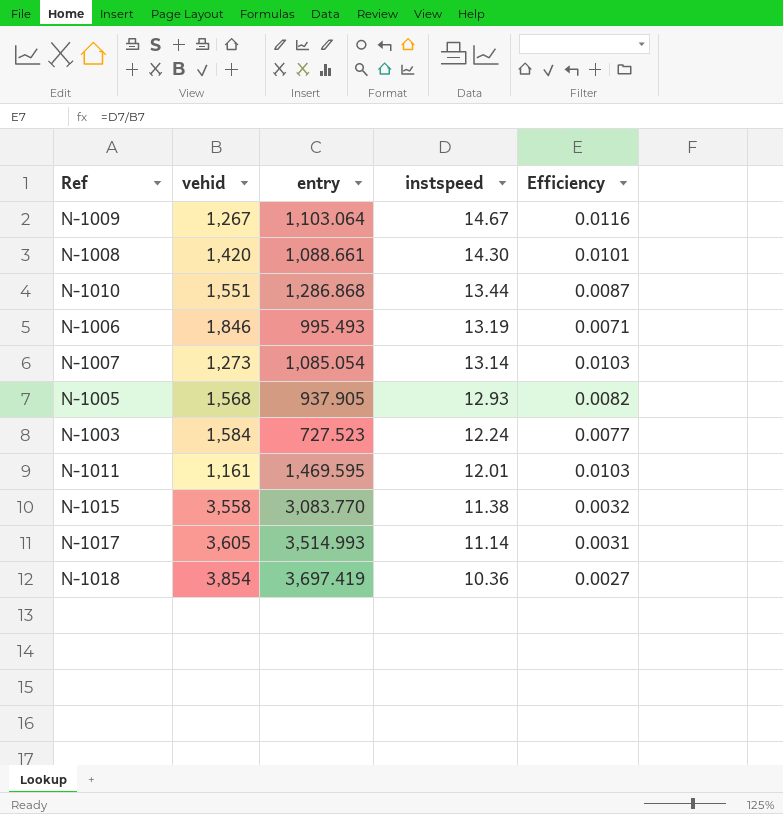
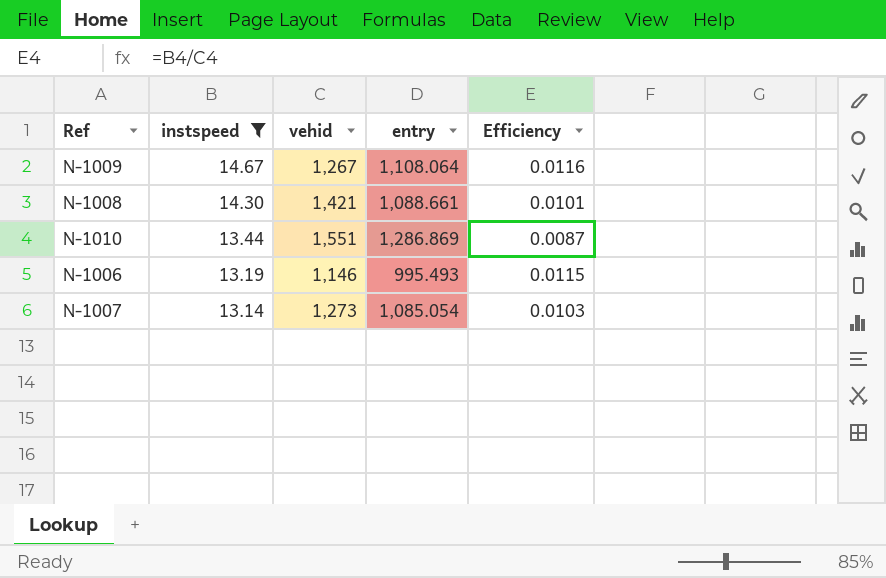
filter: none -> instspeed >= 13.14
column instspeed | position: 4 -> 2
N-1009 | entry: 1,103.064 -> 1,108.064
N-1008 | vehid: 1,420 -> 1,421
N-1010 | entry: 1,286.868 -> 1,286.869
N-1006 | vehid: 1,846 -> 1,146
N-1006 | Efficiency: 0.0071 -> 0.0115

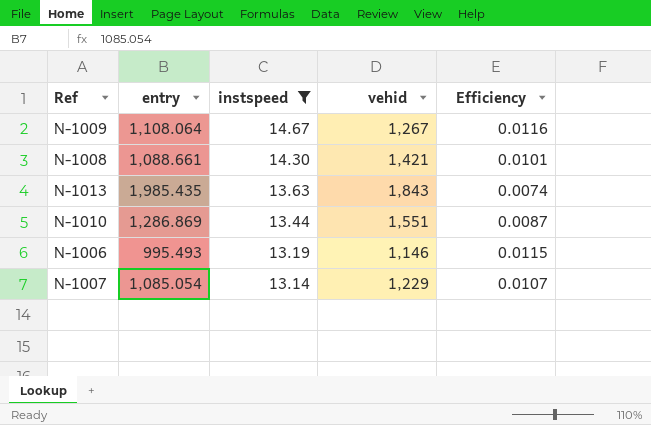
column entry | position: 4 -> 2
row N-1013: none -> 1,985.435 | 13.63 | 1,843 | 0.0074
N-1007 | vehid: 1,273 -> 1,229
N-1007 | Efficiency: 0.0103 -> 0.0107

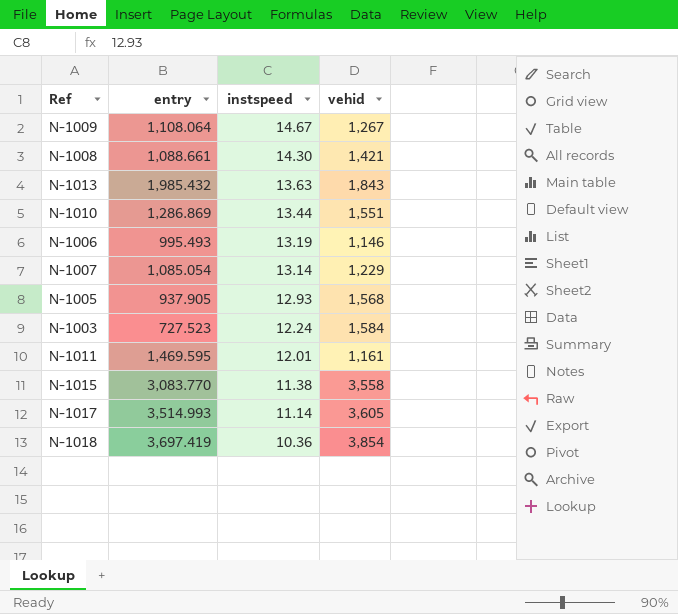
filter: instspeed >= 13.14 -> none
column Efficiency | formula: [instspeed] / [vehid] -> none
N-1013 | entry: 1,985.435 -> 1,985.432

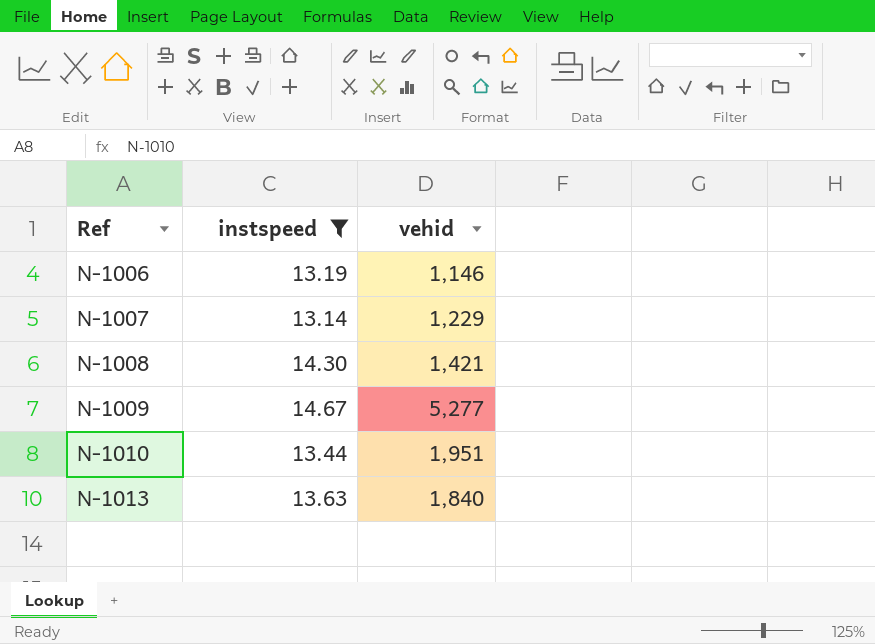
filter: none -> instspeed >= 13.14
row order: instspeed descending -> Ref ascending
column entry | position: 2 -> none
N-1009 | vehid: 1,267 -> 5,277
N-1010 | vehid: 1,551 -> 1,951
N-1013 | vehid: 1,843 -> 1,840

